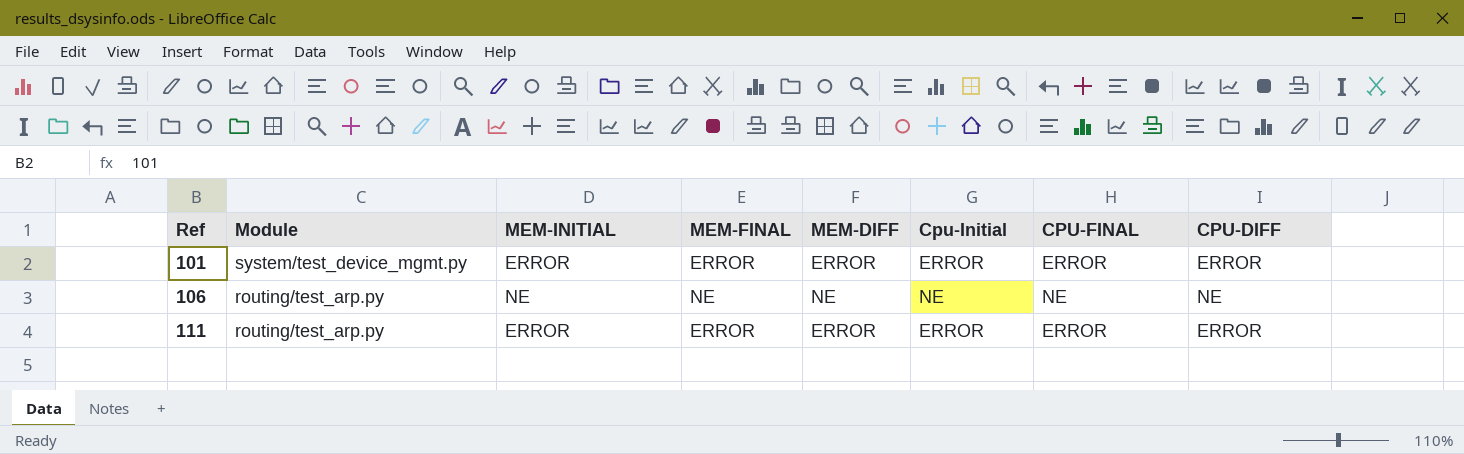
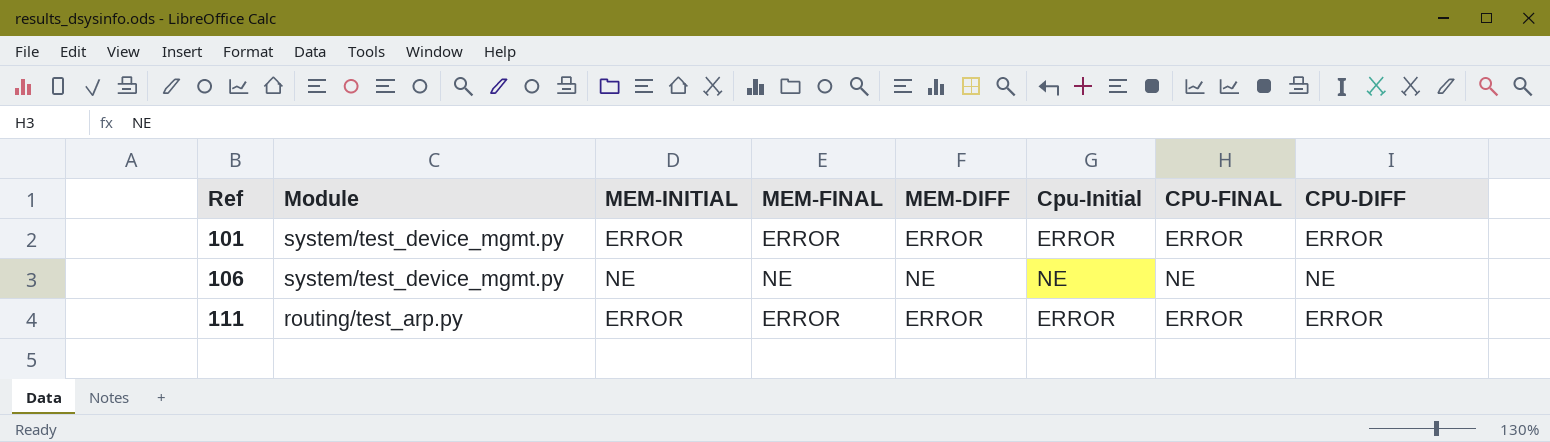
106 | Module: routing/test_arp.py -> system/test_device_mgmt.py

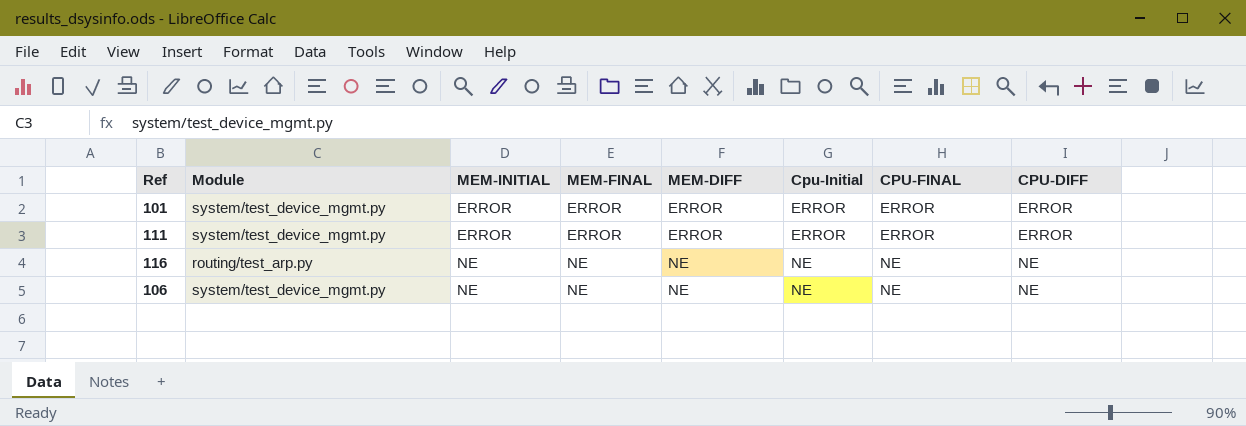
row order: Ref ascending -> MEM-INITIAL ascending
111 | Module: routing/test_arp.py -> system/test_device_mgmt.py
row 116: none -> routing/test_arp.py | NE | NE | NE | NE | NE | NE

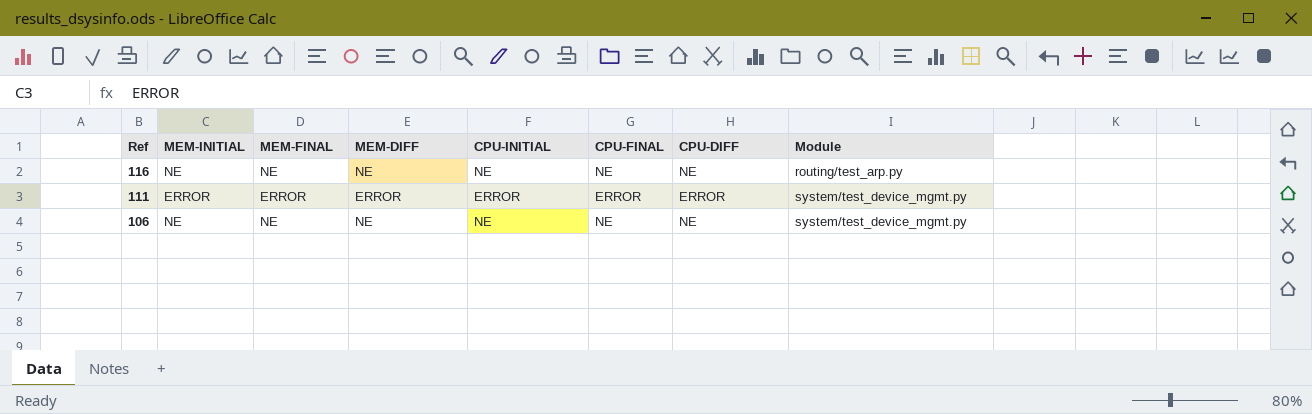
row order: MEM-INITIAL ascending -> Ref descending
column name: Cpu-Initial -> CPU-INITIAL
column Module | position: 2 -> 8
row 101: system/test_device_mgmt.py | ERROR | ERROR | ERROR | ERROR | ERROR | ERROR -> none

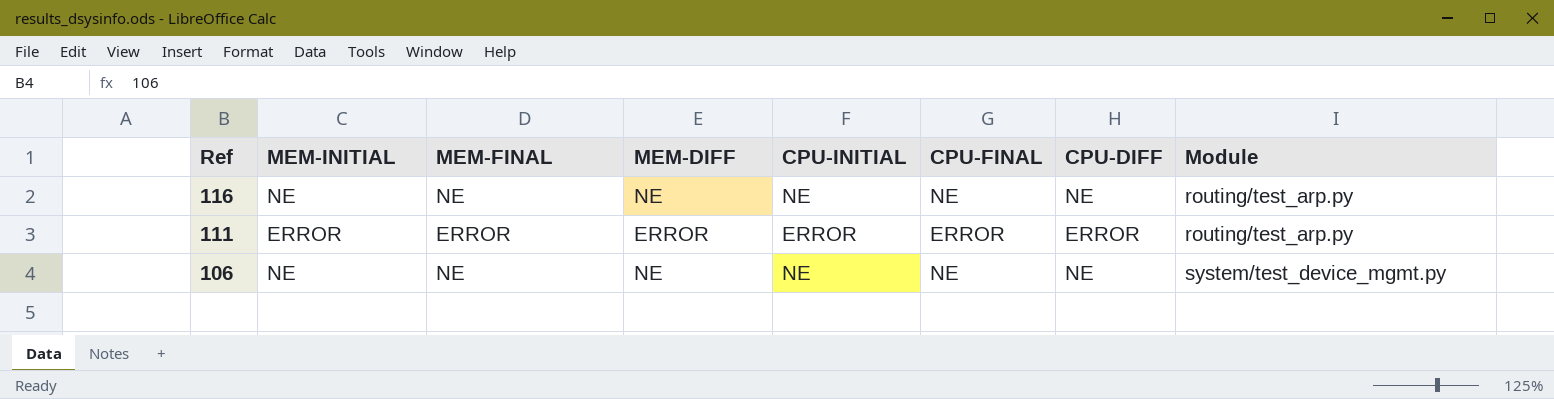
111 | Module: system/test_device_mgmt.py -> routing/test_arp.py

